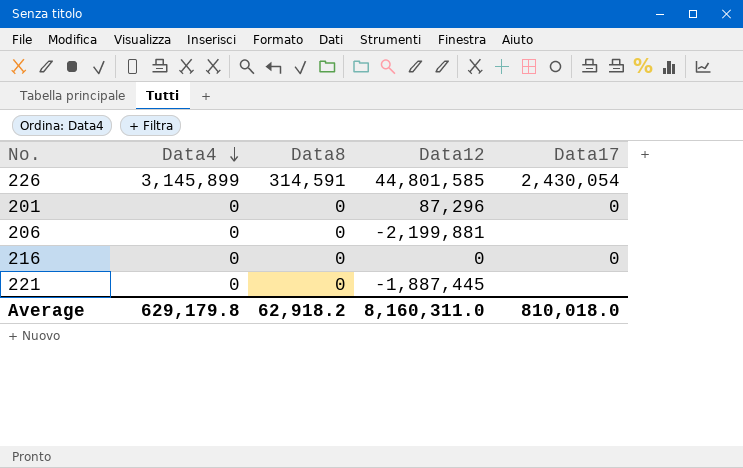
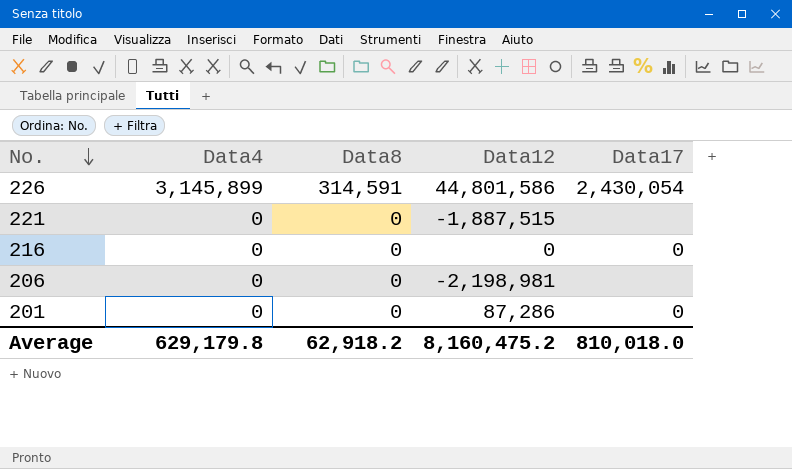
row order: Data4 descending -> No. descending
226 | Data12: 44,801,585 -> 44,801,586
221 | Data12: -1,887,445 -> -1,887,515
206 | Data12: -2,199,881 -> -2,198,981
201 | Data12: 87,296 -> 87,286
Average | Data12: 8,160,311.0 -> 8,160,475.2

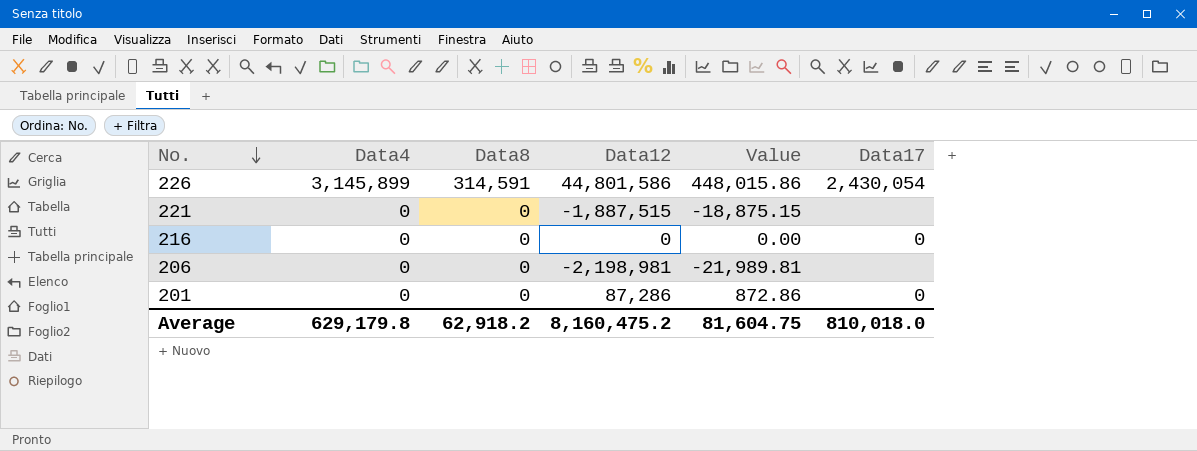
column Value | formula: none -> [Data12] * 0.01

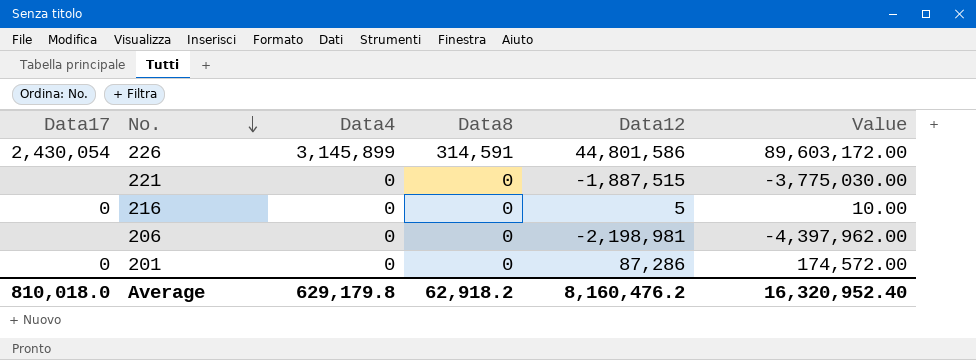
column Data17 | position: 6 -> 1
column Value | formula: [Data12] * 0.01 -> [Data12] * 2
216 | Data12: 0 -> 5
Average | Data12: 8,160,475.2 -> 8,160,476.2
Average | Value: 81,604.75 -> 16,320,952.40

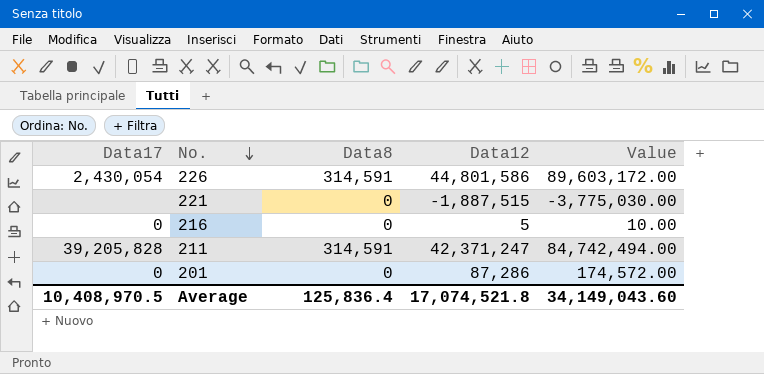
column Data4 | position: 3 -> none
row 206: none | 0 | 0 | -2,198,981 | -4,397,962.00 -> none
row 211: none -> 39,205,828 | 314,591 | 42,371,247 | 84,742,494.00
Average | Data17: 810,018.0 -> 10,408,970.5
Average | Data8: 62,918.2 -> 125,836.4
Average | Data12: 8,160,476.2 -> 17,074,521.8
Average | Value: 16,320,952.40 -> 34,149,043.60

